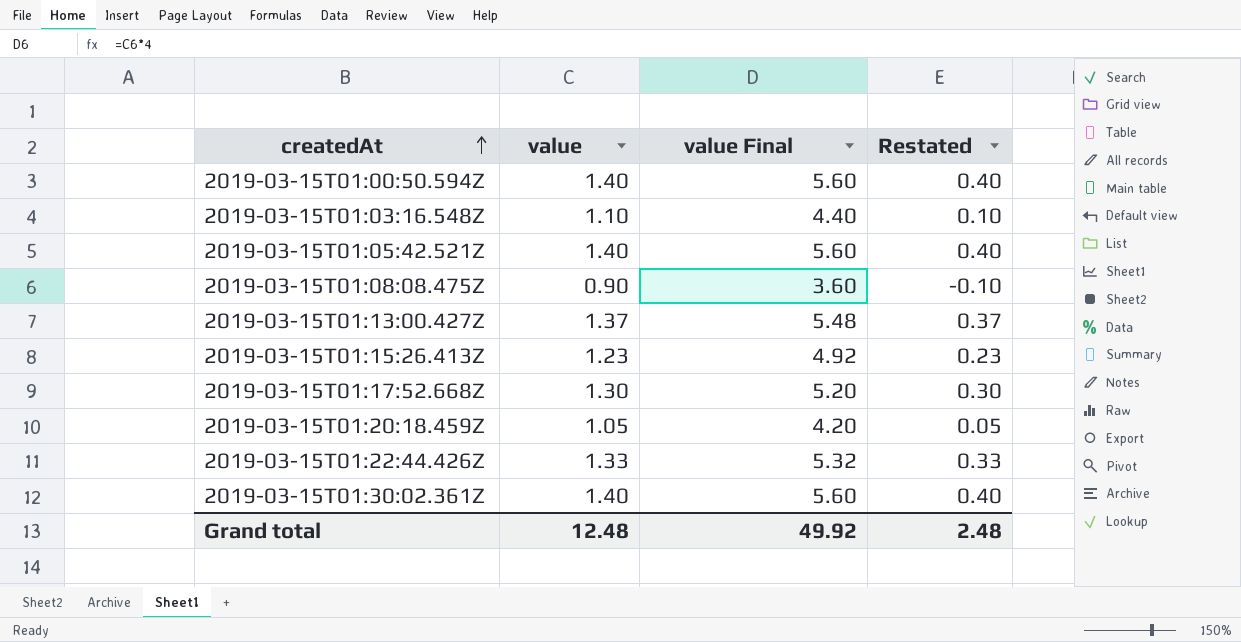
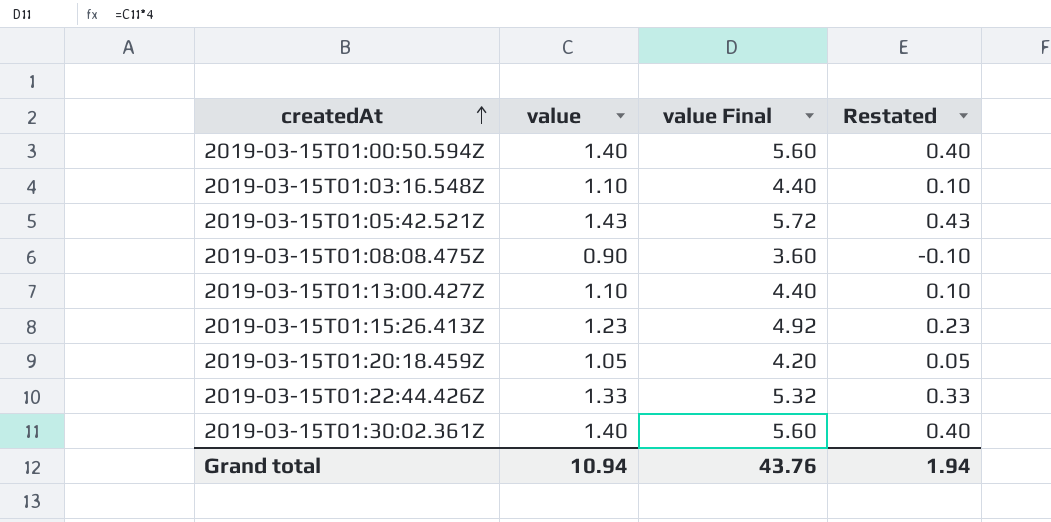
row 2019-03-15T01:17:52.668Z: 1.30 | 5.20 | 0.30 -> none
2019-03-15T01:05:42.521Z | value: 1.40 -> 1.43
2019-03-15T01:05:42.521Z | value Final: 5.60 -> 5.72
2019-03-15T01:05:42.521Z | Restated: 0.40 -> 0.43
2019-03-15T01:13:00.427Z | value: 1.37 -> 1.10
2019-03-15T01:13:00.427Z | value Final: 5.48 -> 4.40
2019-03-15T01:13:00.427Z | Restated: 0.37 -> 0.10
Grand total | value: 12.48 -> 10.94
Grand total | value Final: 49.92 -> 43.76
Grand total | Restated: 2.48 -> 1.94

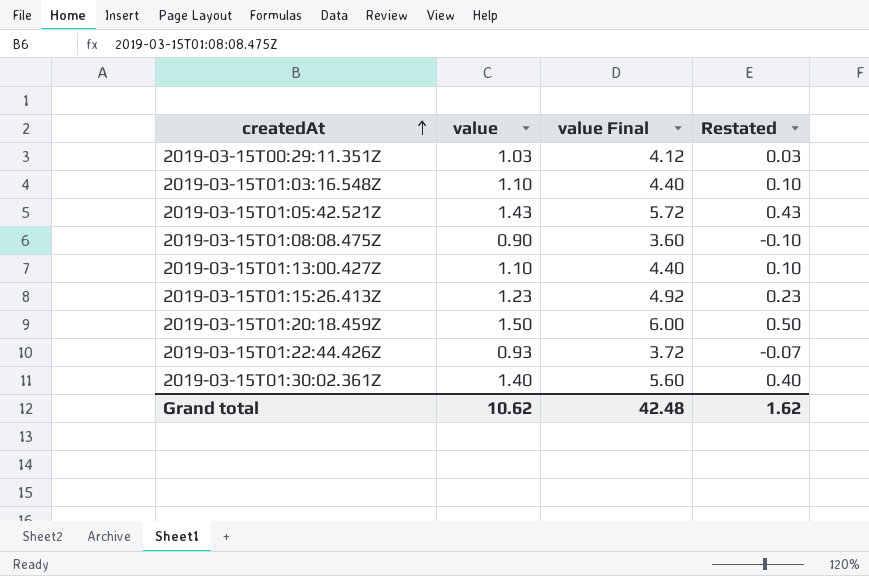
row 2019-03-15T01:00:50.594Z: 1.40 | 5.60 | 0.40 -> none
row 2019-03-15T00:29:11.351Z: none -> 1.03 | 4.12 | 0.03
2019-03-15T01:20:18.459Z | value: 1.05 -> 1.50
2019-03-15T01:20:18.459Z | value Final: 4.20 -> 6.00
2019-03-15T01:20:18.459Z | Restated: 0.05 -> 0.50
2019-03-15T01:22:44.426Z | value: 1.33 -> 0.93
2019-03-15T01:22:44.426Z | value Final: 5.32 -> 3.72
2019-03-15T01:22:44.426Z | Restated: 0.33 -> -0.07
Grand total | value: 10.94 -> 10.62
Grand total | value Final: 43.76 -> 42.48
Grand total | Restated: 1.94 -> 1.62

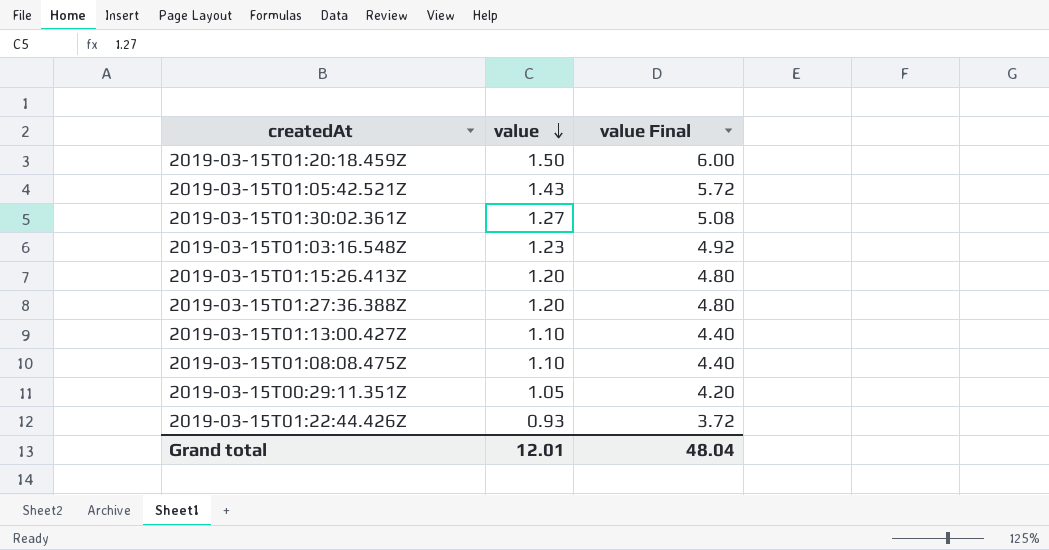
row order: createdAt ascending -> value descending
column Restated | formula: [value] - 1 -> none
2019-03-15T01:30:02.361Z | value: 1.40 -> 1.27
2019-03-15T01:30:02.361Z | value Final: 5.60 -> 5.08
2019-03-15T01:03:16.548Z | value: 1.10 -> 1.23
2019-03-15T01:03:16.548Z | value Final: 4.40 -> 4.92
2019-03-15T01:15:26.413Z | value: 1.23 -> 1.20
2019-03-15T01:15:26.413Z | value Final: 4.92 -> 4.80
row 2019-03-15T01:27:36.388Z: none -> 1.20 | 4.80
2019-03-15T01:08:08.475Z | value: 0.90 -> 1.10
2019-03-15T01:08:08.475Z | value Final: 3.60 -> 4.40
2019-03-15T00:29:11.351Z | value: 1.03 -> 1.05
2019-03-15T00:29:11.351Z | value Final: 4.12 -> 4.20
Grand total | value: 10.62 -> 12.01
Grand total | value Final: 42.48 -> 48.04

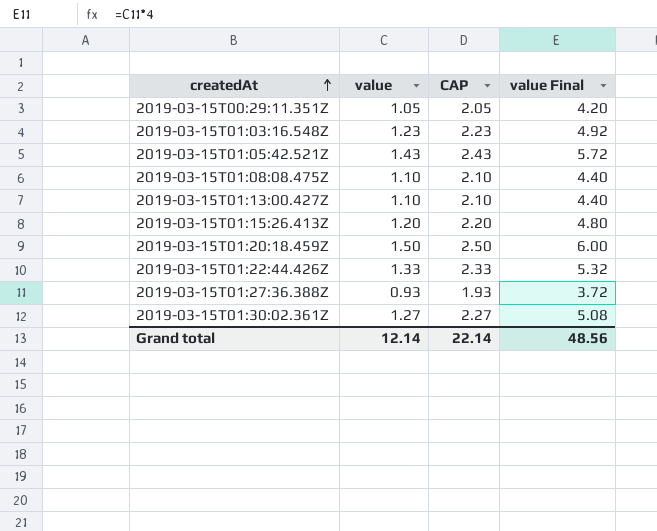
row order: value descending -> createdAt ascending
column CAP | formula: none -> [value] + 1
2019-03-15T01:22:44.426Z | value: 0.93 -> 1.33
2019-03-15T01:22:44.426Z | value Final: 3.72 -> 5.32
2019-03-15T01:27:36.388Z | value: 1.20 -> 0.93
2019-03-15T01:27:36.388Z | value Final: 4.80 -> 3.72
Grand total | value: 12.01 -> 12.14
Grand total | value Final: 48.04 -> 48.56

